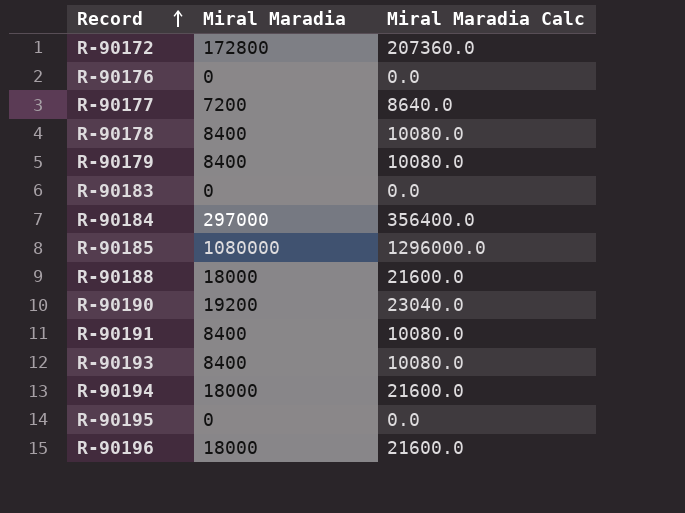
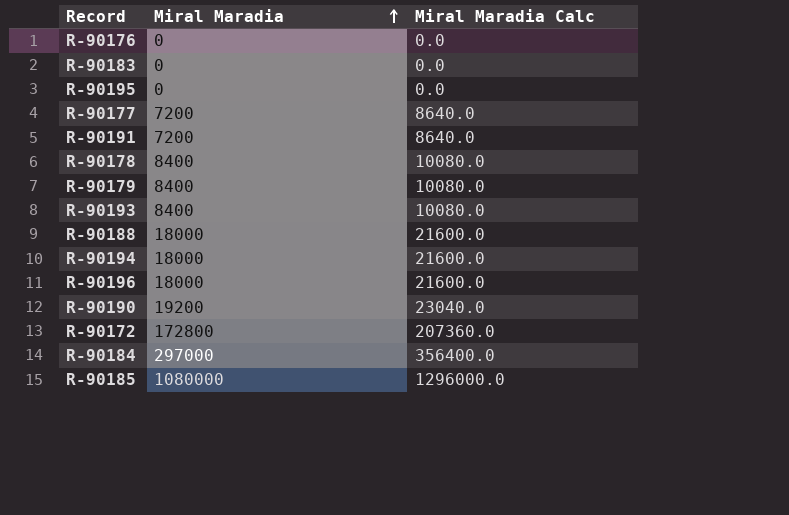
row order: Record ascending -> Miral Maradia ascending
R-90191 | Miral Maradia: 8400 -> 7200
R-90191 | Miral Maradia Calc: 10080.0 -> 8640.0

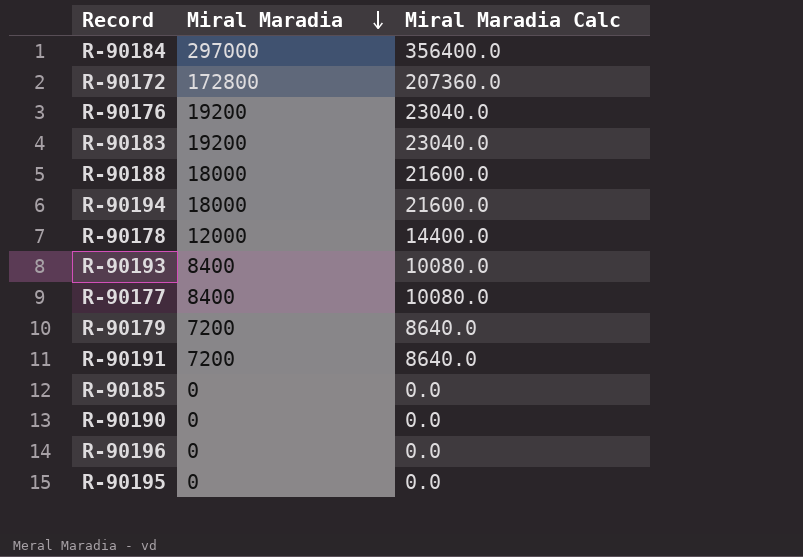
row order: Miral Maradia ascending -> Miral Maradia descending
R-90176 | Miral Maradia: 0 -> 19200
R-90176 | Miral Maradia Calc: 0.0 -> 23040.0
R-90183 | Miral Maradia: 0 -> 19200
R-90183 | Miral Maradia Calc: 0.0 -> 23040.0
R-90178 | Miral Maradia: 8400 -> 12000
R-90178 | Miral Maradia Calc: 10080.0 -> 14400.0
R-90177 | Miral Maradia: 7200 -> 8400
R-90177 | Miral Maradia Calc: 8640.0 -> 10080.0
R-90179 | Miral Maradia: 8400 -> 7200
R-90179 | Miral Maradia Calc: 10080.0 -> 8640.0
R-90185 | Miral Maradia: 1080000 -> 0
R-90185 | Miral Maradia Calc: 1296000.0 -> 0.0
R-90190 | Miral Maradia: 19200 -> 0
R-90190 | Miral Maradia Calc: 23040.0 -> 0.0
R-90196 | Miral Maradia: 18000 -> 0
R-90196 | Miral Maradia Calc: 21600.0 -> 0.0

